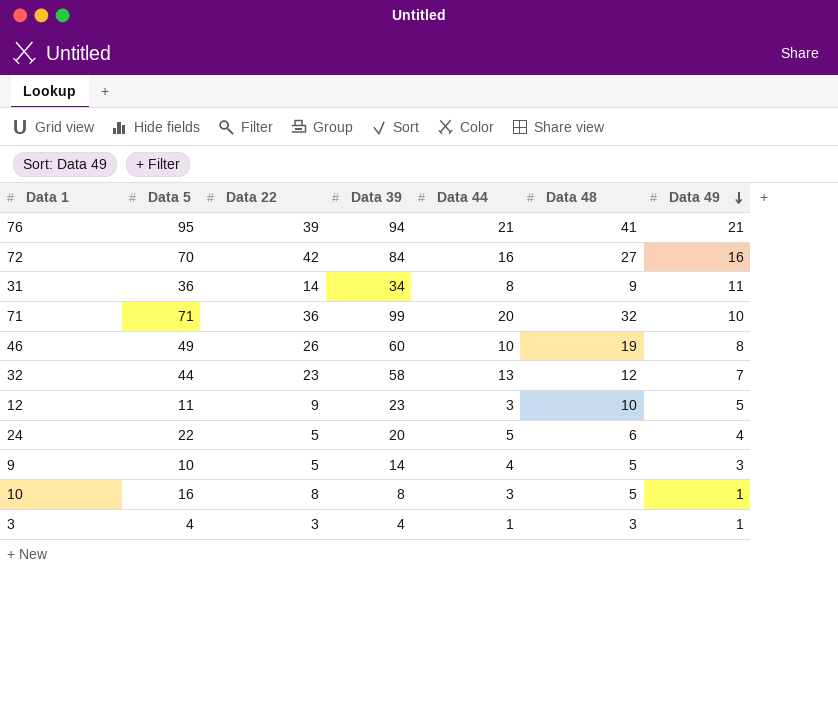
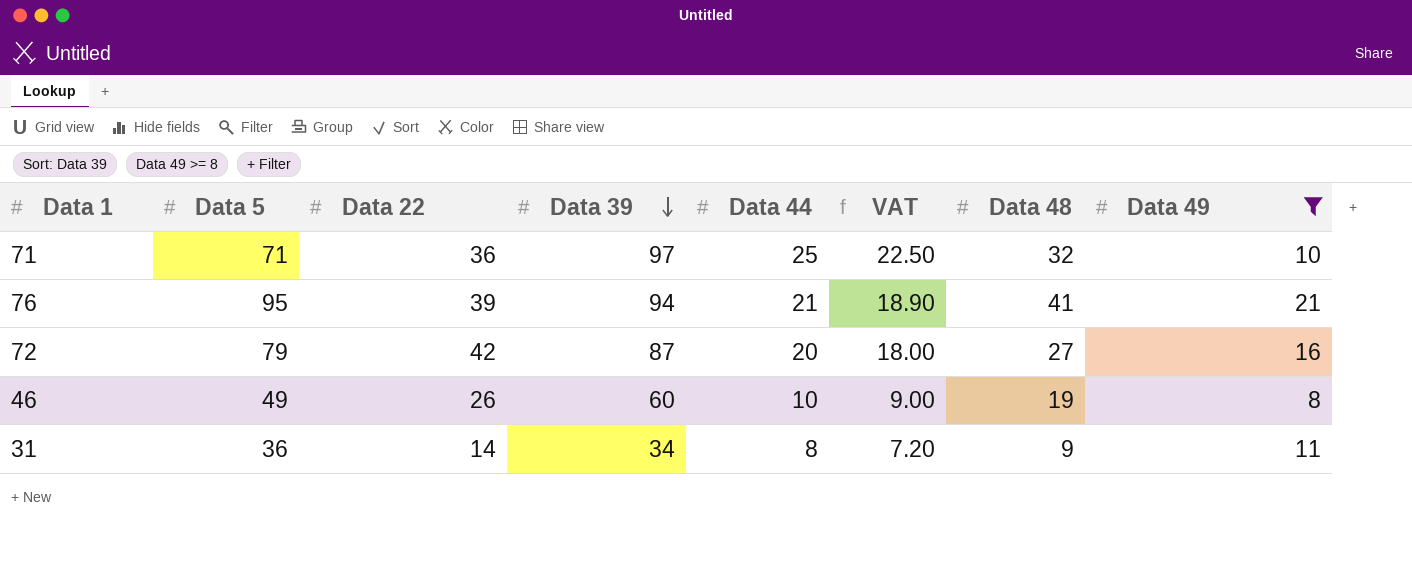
filter: none -> Data 49 >= 8
row order: Data 49 descending -> Data 39 descending
column VAT | formula: none -> [Data 44] * 0.9
71 | Data 39: 99 -> 97
71 | Data 44: 20 -> 25
72 | Data 5: 70 -> 79
72 | Data 39: 84 -> 87
72 | Data 44: 16 -> 20

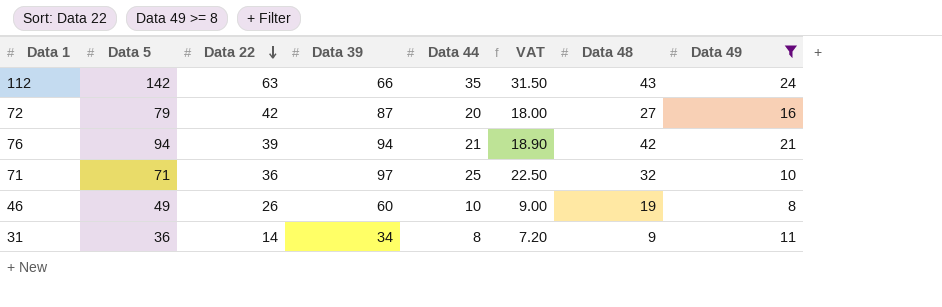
row order: Data 39 descending -> Data 22 descending
row 112: none -> 142 | 63 | 66 | 35 | 31.50 | 43 | 24
76 | Data 5: 95 -> 94
76 | Data 48: 41 -> 42

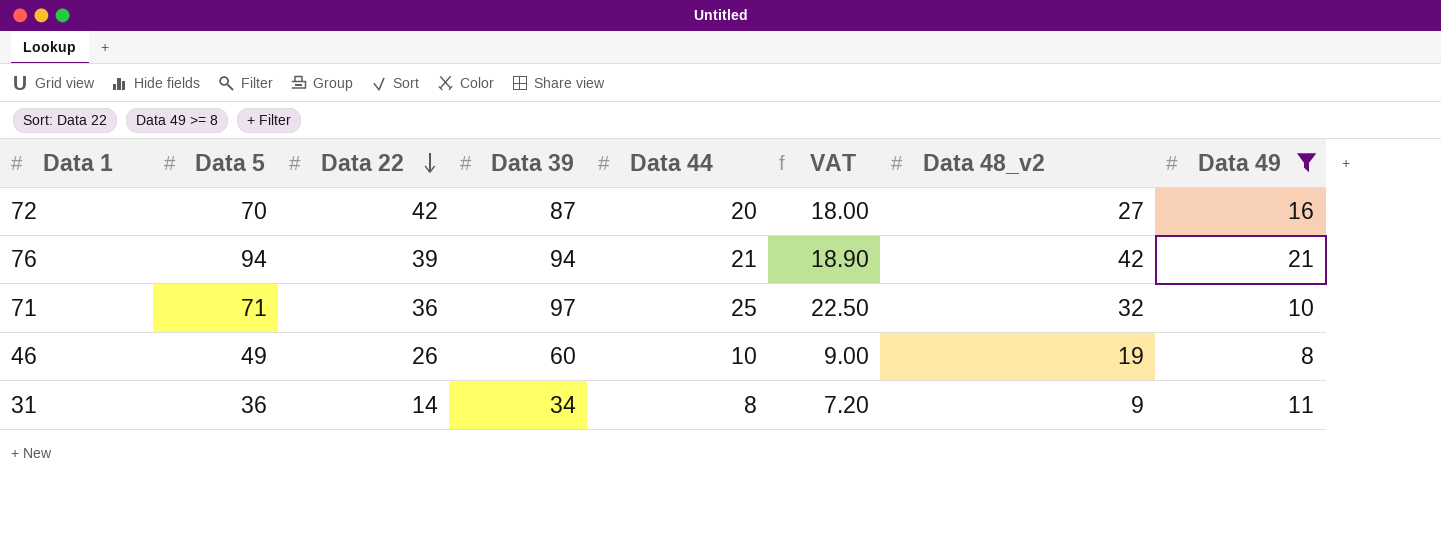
column name: Data 48 -> Data 48_v2
row 112: 142 | 63 | 66 | 35 | 31.50 | 43 | 24 -> none
72 | Data 5: 79 -> 70

